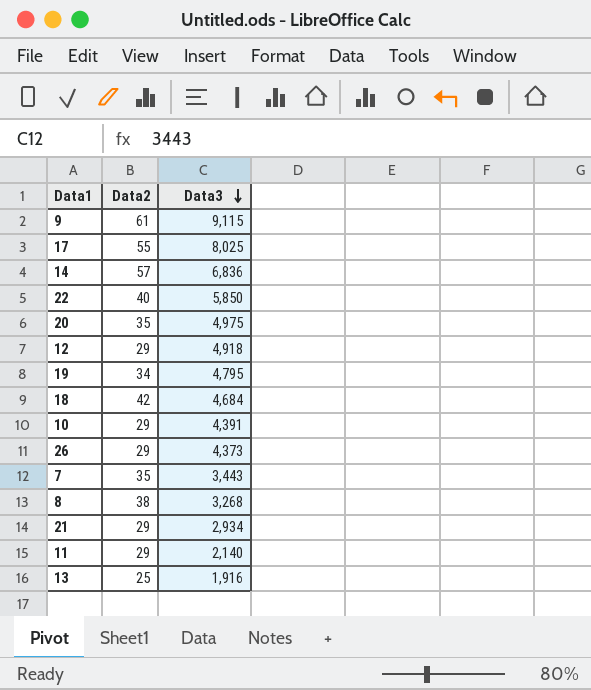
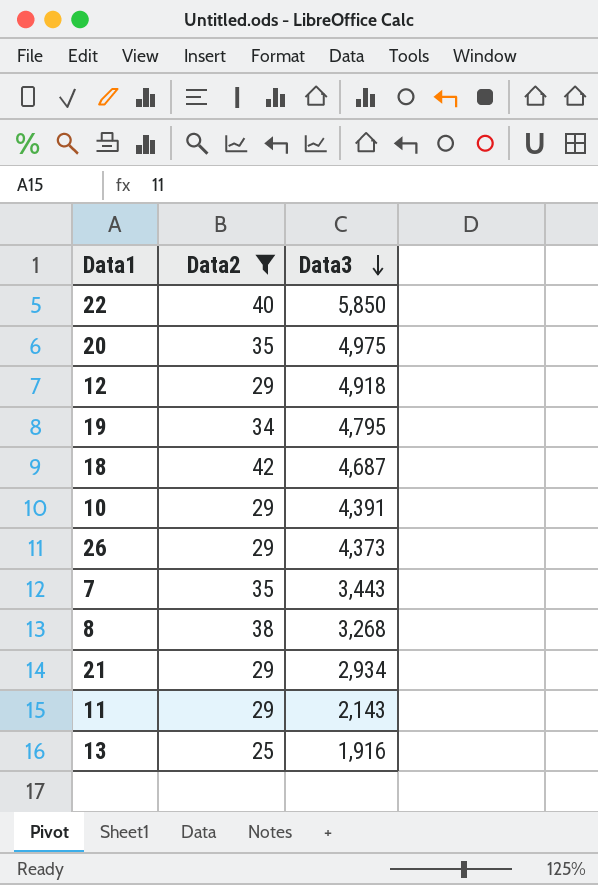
filter: none -> Data2 <= 42
18 | Data3: 4,684 -> 4,687
11 | Data3: 2,140 -> 2,143

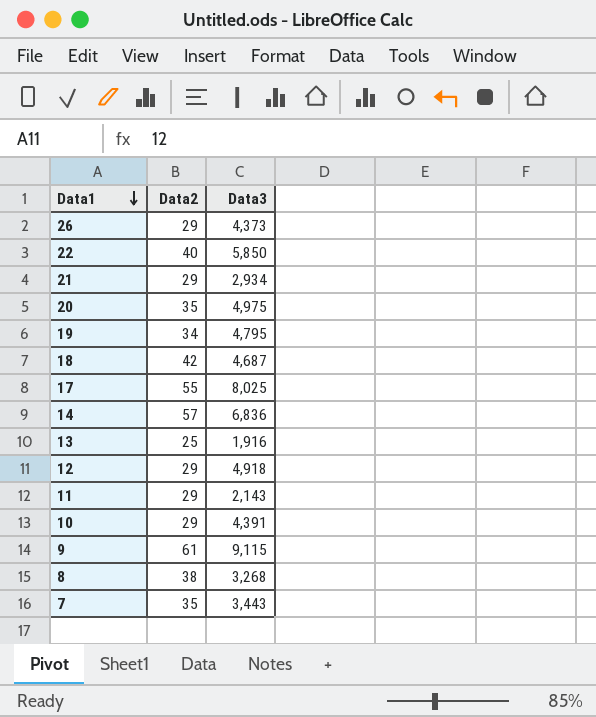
filter: Data2 <= 42 -> none
row order: Data3 descending -> Data1 descending

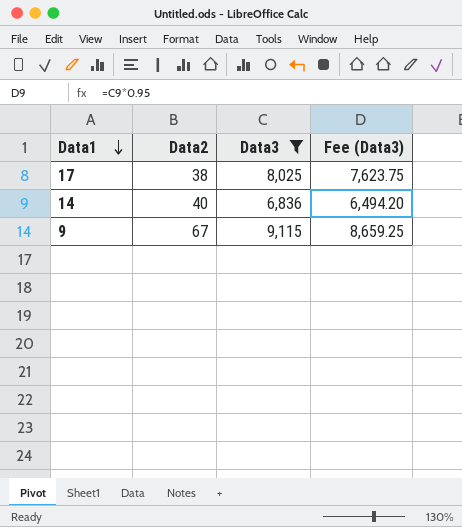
filter: none -> Data3 >= 6,836
column Fee (Data3) | formula: none -> [Data3] * 0.95
17 | Data2: 55 -> 38
14 | Data2: 57 -> 40
9 | Data2: 61 -> 67

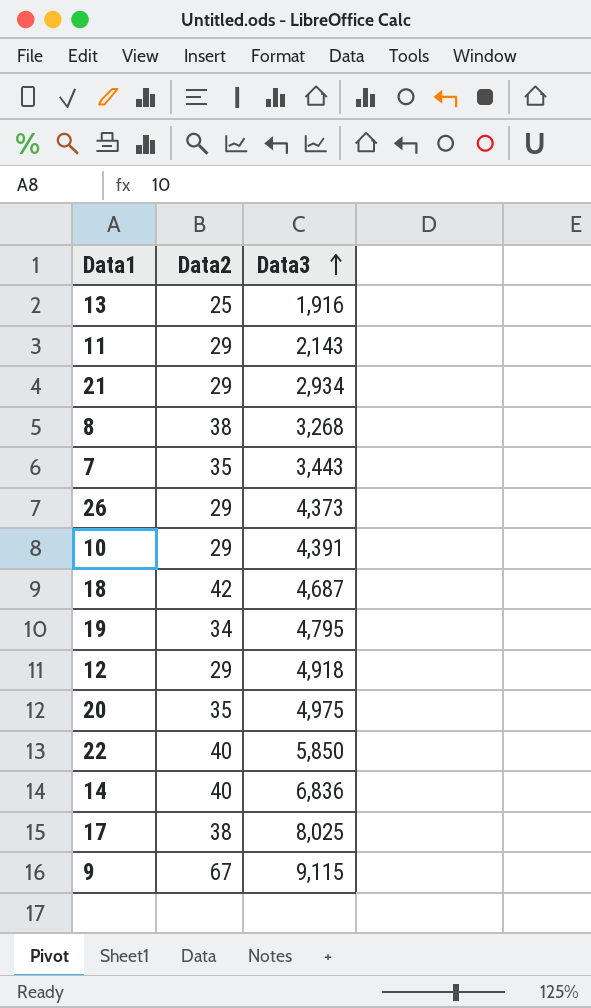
filter: Data3 >= 6,836 -> none
row order: Data1 descending -> Data3 ascending
column Fee (Data3) | formula: [Data3] * 0.95 -> none

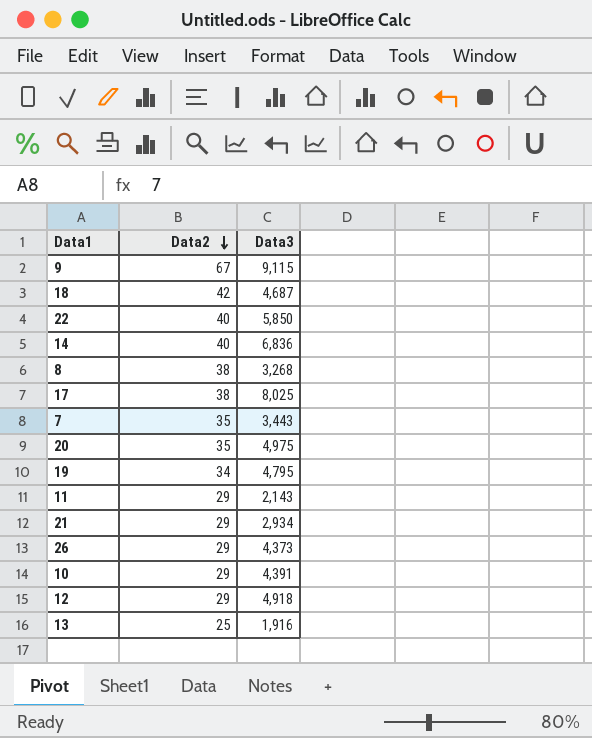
row order: Data3 ascending -> Data2 descending

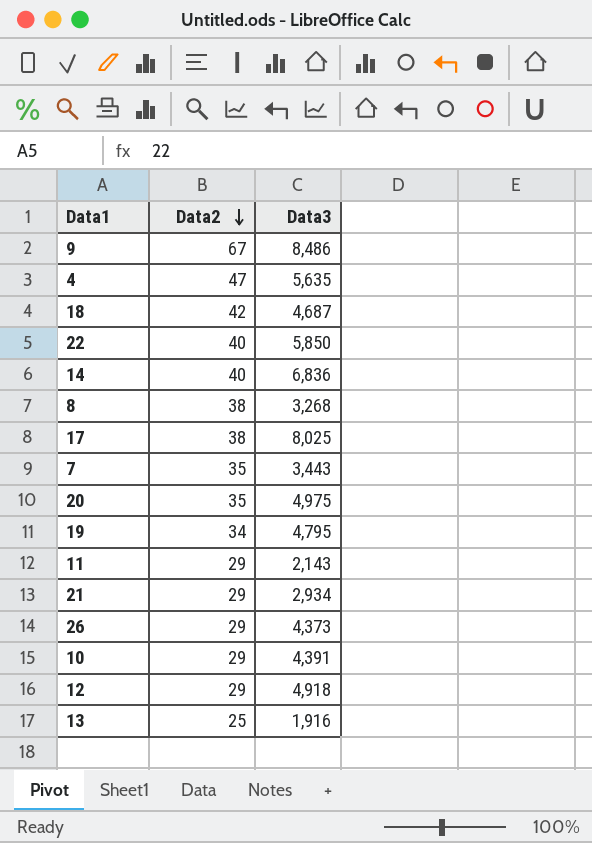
9 | Data3: 9,115 -> 8,486
row 4: none -> 47 | 5,635

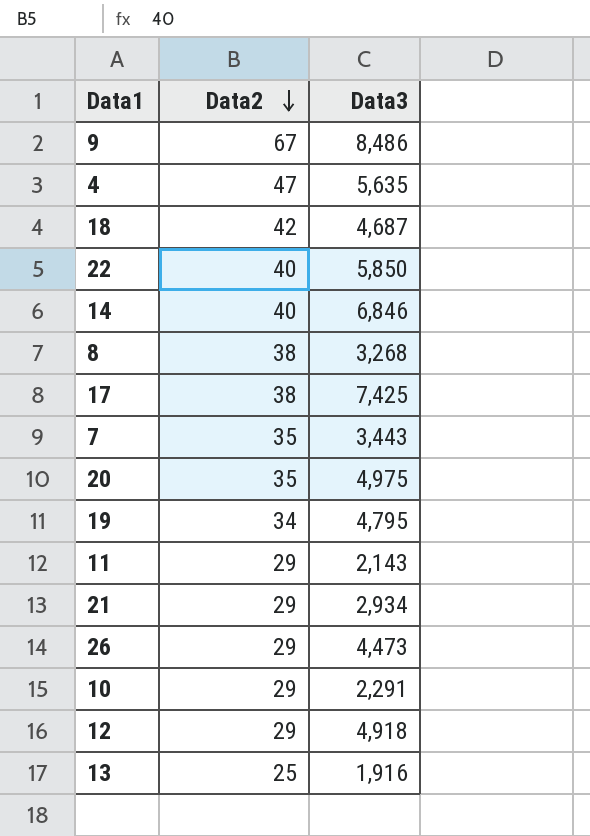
14 | Data3: 6,836 -> 6,846
17 | Data3: 8,025 -> 7,425
26 | Data3: 4,373 -> 4,473
10 | Data3: 4,391 -> 2,291

